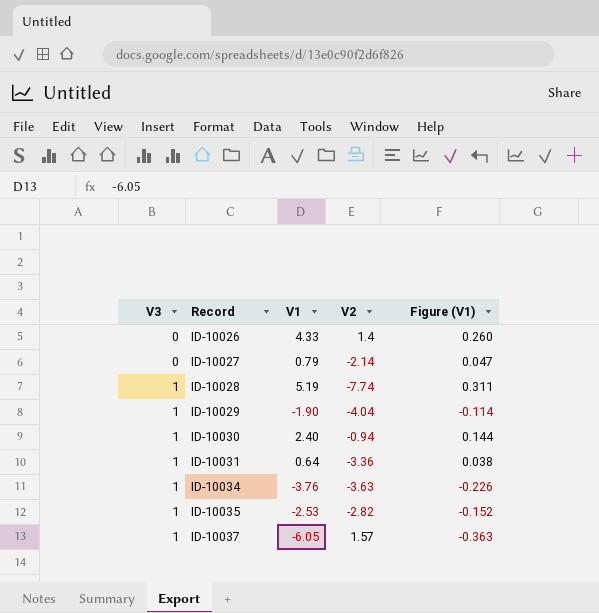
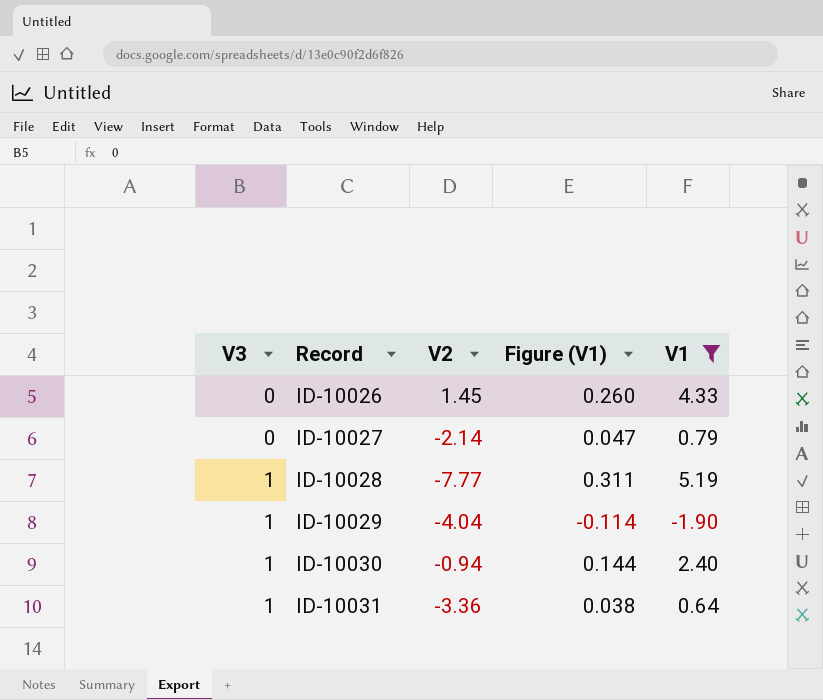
filter: none -> V1 >= -1.90
column V1 | position: 3 -> 5
ID-10026 | V2: 1.4 -> 1.45
ID-10028 | V2: -7.74 -> -7.77

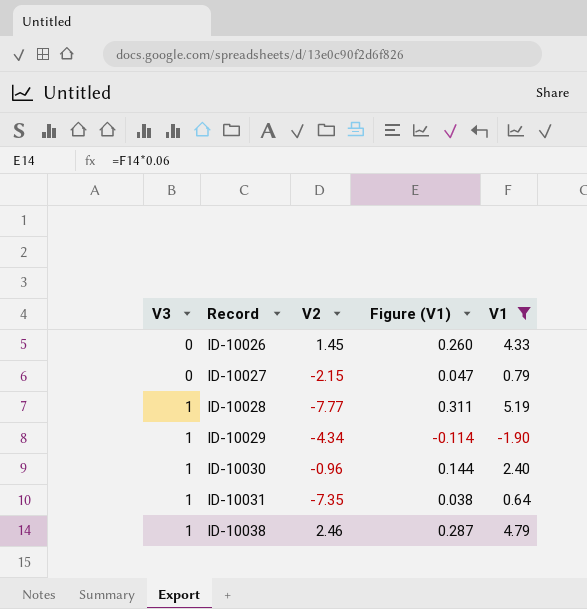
ID-10027 | V2: -2.14 -> -2.15
ID-10029 | V2: -4.04 -> -4.34
ID-10030 | V2: -0.94 -> -0.96
ID-10031 | V2: -3.36 -> -7.35
row ID-10038: none -> 1 | 2.46 | 0.287 | 4.79

